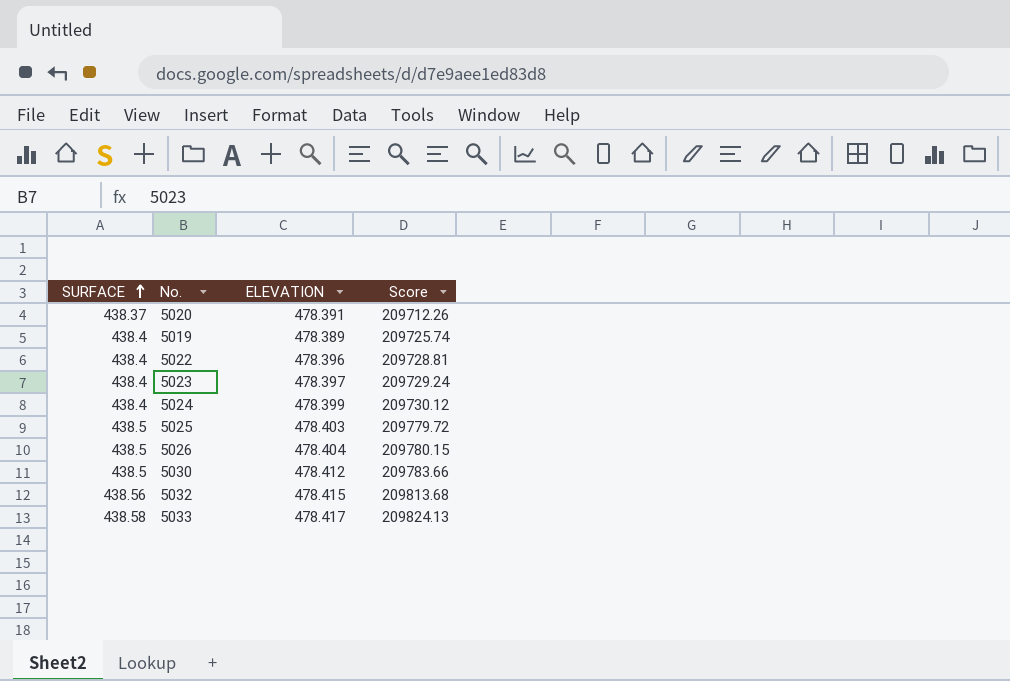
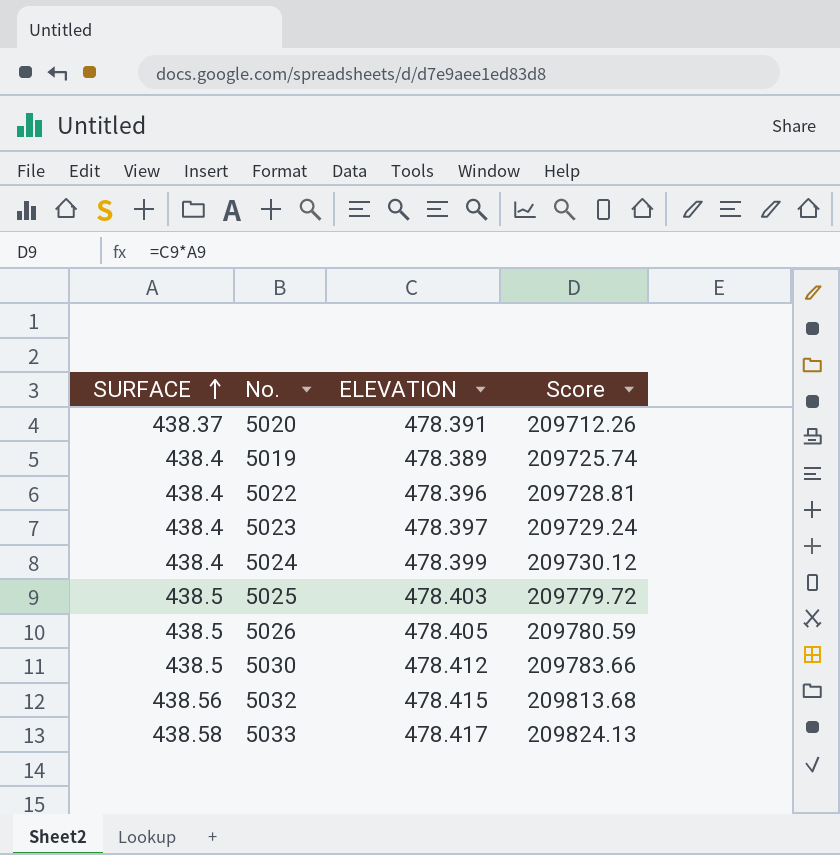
5026 | ELEVATION: 478.404 -> 478.405
5026 | Score: 209780.15 -> 209780.59

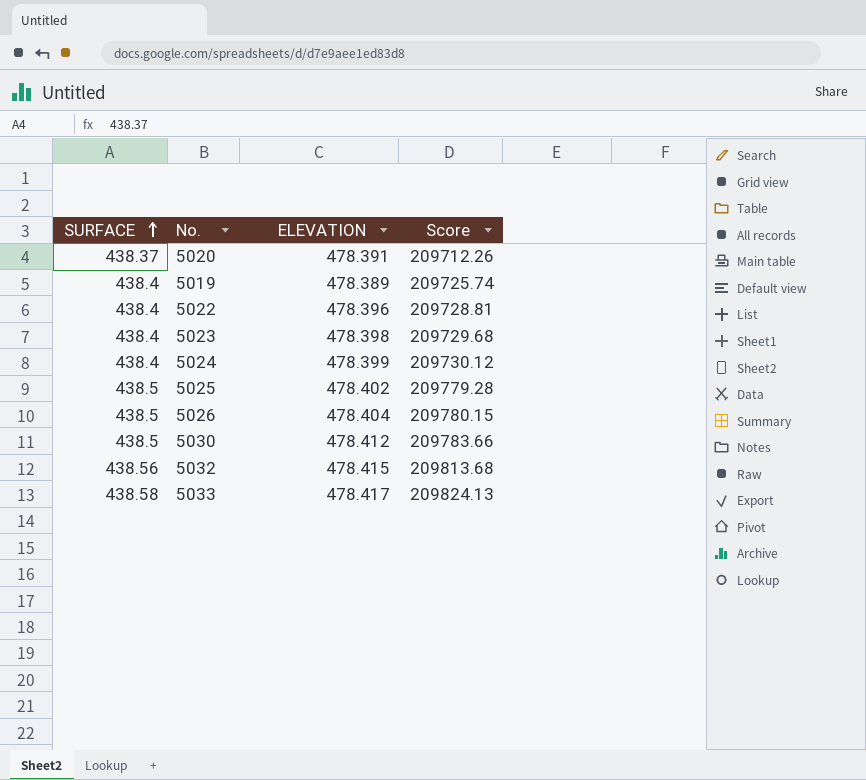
5023 | ELEVATION: 478.397 -> 478.398
5023 | Score: 209729.24 -> 209729.68
5025 | ELEVATION: 478.403 -> 478.402
5025 | Score: 209779.72 -> 209779.28
5026 | ELEVATION: 478.405 -> 478.404
5026 | Score: 209780.59 -> 209780.15

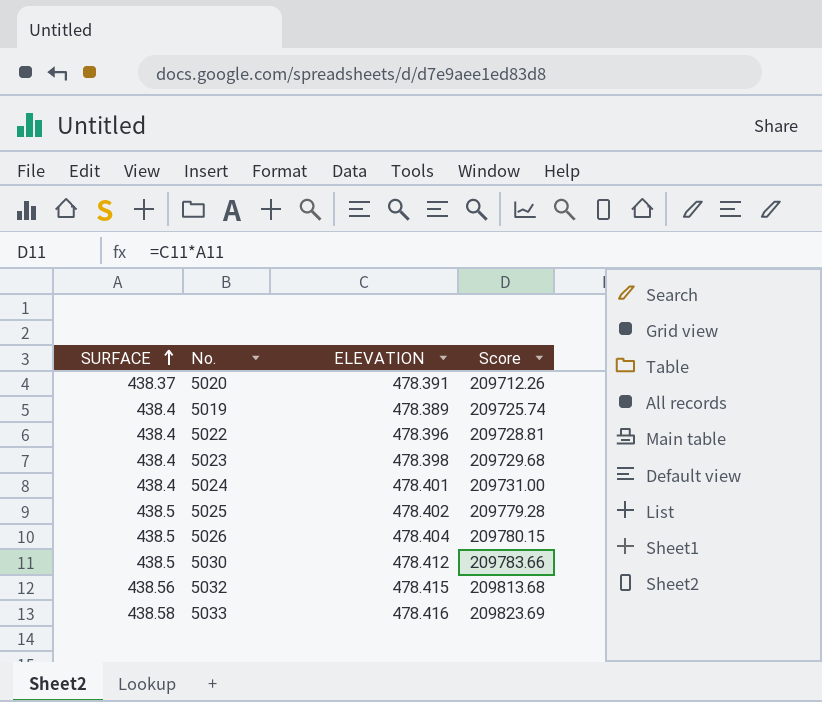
5024 | ELEVATION: 478.399 -> 478.401
5024 | Score: 209730.12 -> 209731.00
5033 | ELEVATION: 478.417 -> 478.416
5033 | Score: 209824.13 -> 209823.69

